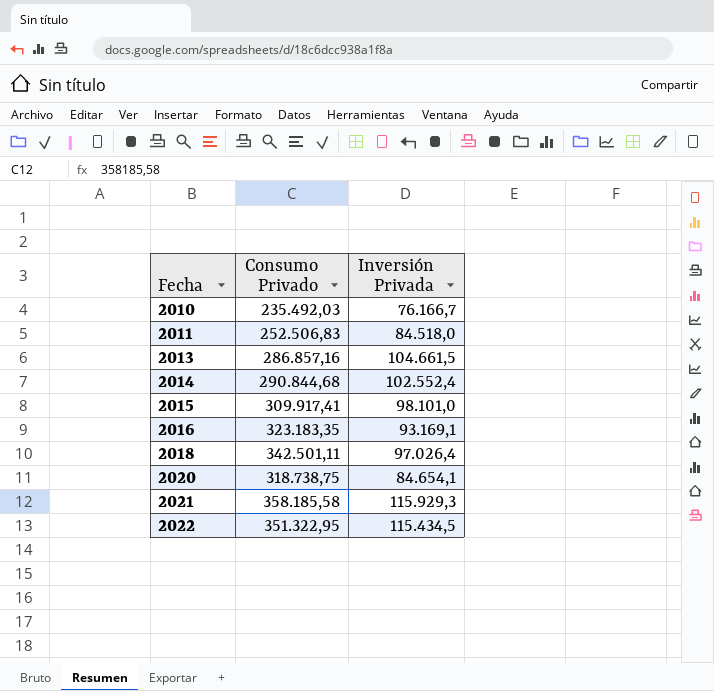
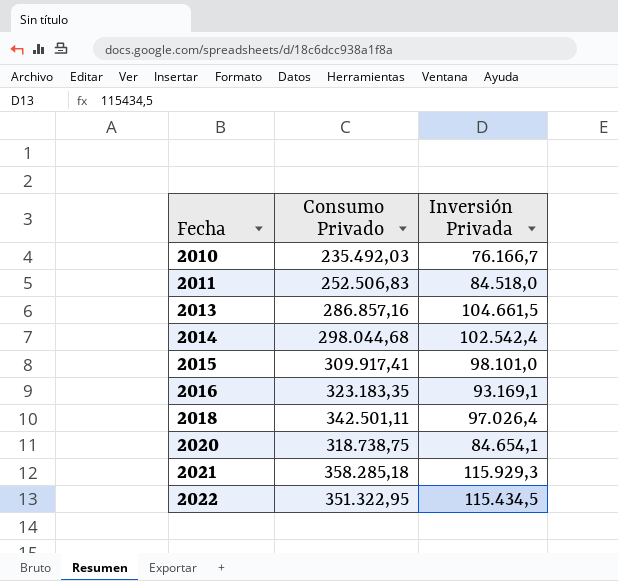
2014 | Consumo Privado: 290.844,68 -> 298.044,68
2014 | Inversión Privada: 102.552,4 -> 102.542,4
2021 | Consumo Privado: 358.185,58 -> 358.285,18

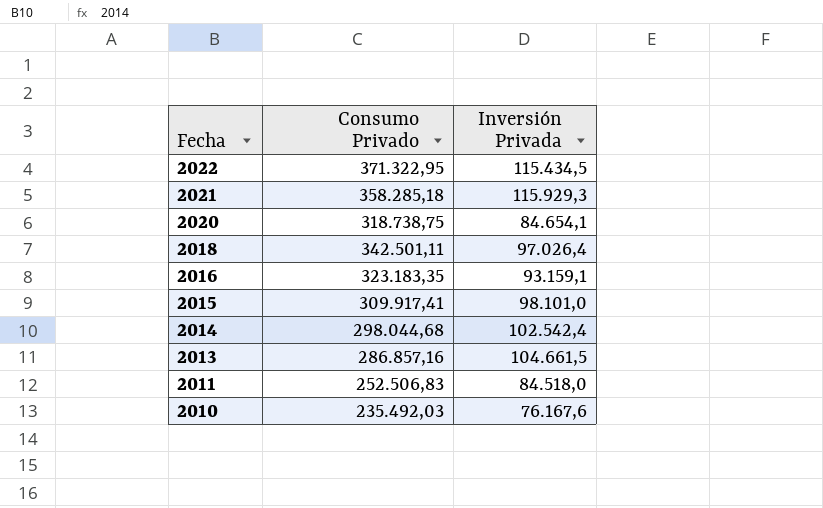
row order: Fecha ascending -> Fecha descending
2022 | Consumo Privado: 351.322,95 -> 371.322,95
2016 | Inversión Privada: 93.169,1 -> 93.159,1
2010 | Inversión Privada: 76.166,7 -> 76.167,6

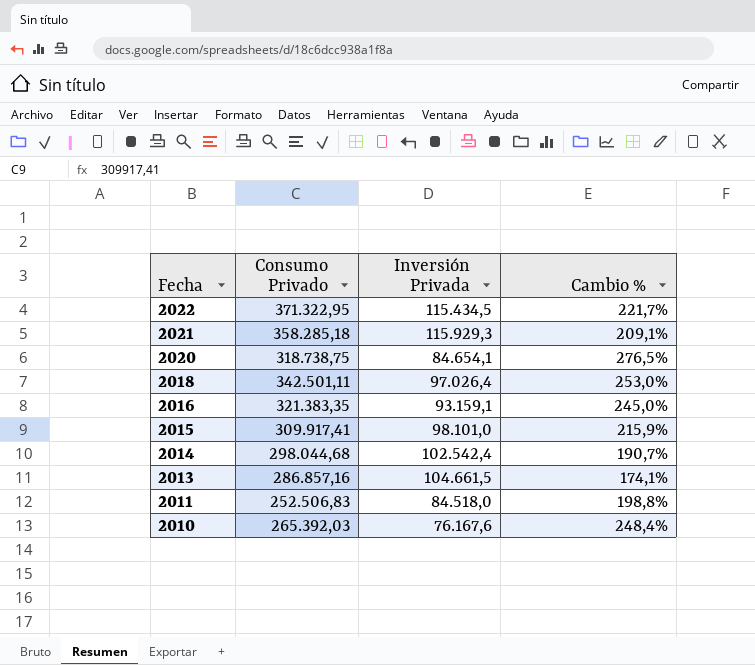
column Cambio % | formula: none -> ([Consumo Privado] - [Inversión Privada]) / [Inversión Privada]
2016 | Consumo Privado: 323.183,35 -> 321.383,35
2010 | Consumo Privado: 235.492,03 -> 265.392,03

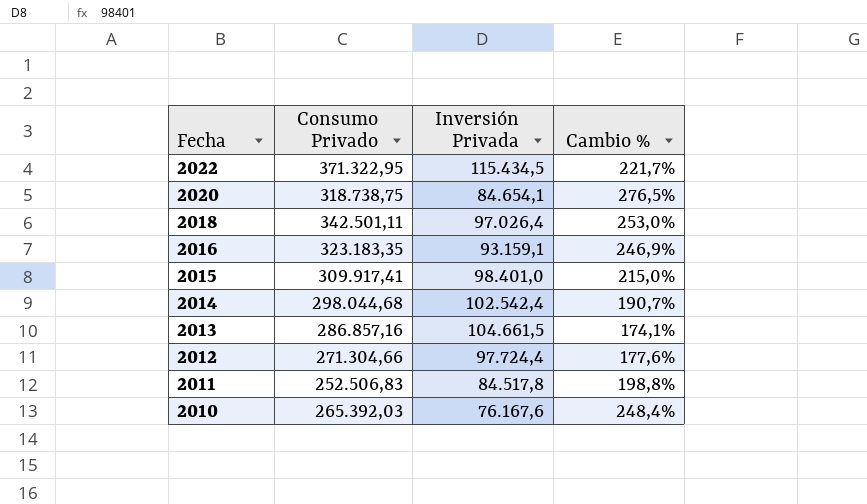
row 2021: 358.285,18 | 115.929,3 | 209,1% -> none
2016 | Consumo Privado: 321.383,35 -> 323.183,35
2016 | Cambio %: 245,0% -> 246,9%
2015 | Inversión Privada: 98.101,0 -> 98.401,0
2015 | Cambio %: 215,9% -> 215,0%
row 2012: none -> 271.304,66 | 97.724,4 | 177,6%
2011 | Inversión Privada: 84.518,0 -> 84.517,8

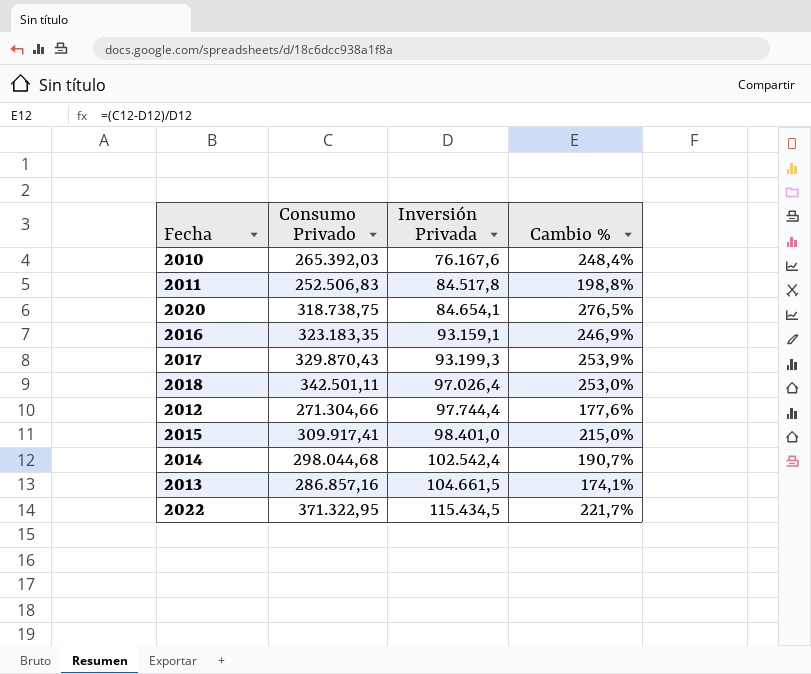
row order: Fecha descending -> Inversión Privada ascending
row 2017: none -> 329.870,43 | 93.199,3 | 253,9%
2012 | Inversión Privada: 97.724,4 -> 97.744,4

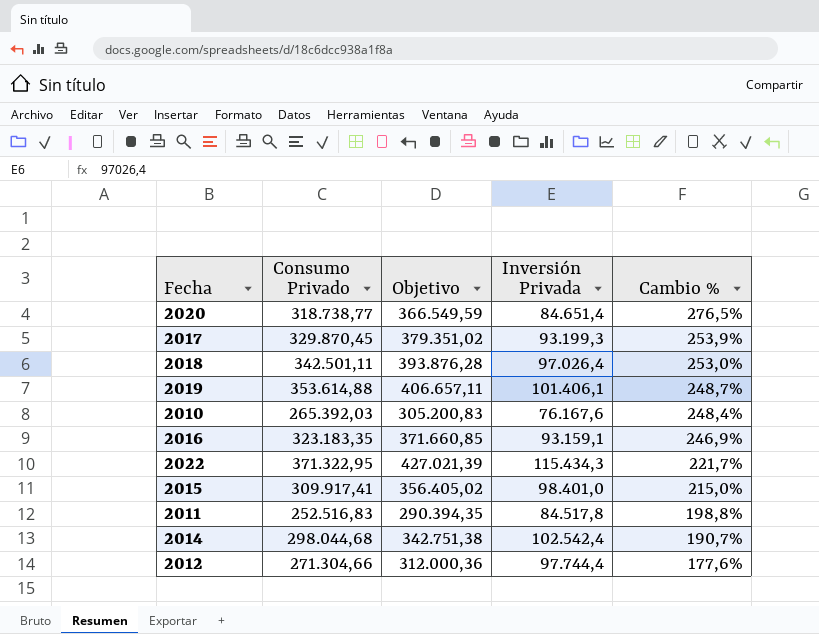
row order: Inversión Privada ascending -> Cambio % descending
column Objetivo | formula: none -> [Consumo Privado] * 1,15
row 2013: 286.857,16 | 104.661,5 | 174,1% -> none
2020 | Consumo Privado: 318.738,75 -> 318.738,77
2020 | Inversión Privada: 84.654,1 -> 84.651,4
2017 | Consumo Privado: 329.870,43 -> 329.870,45
row 2019: none -> 353.614,88 | 406.657,11 | 101.406,1 | 248,7%
2022 | Inversión Privada: 115.434,5 -> 115.434,3
2011 | Consumo Privado: 252.506,83 -> 252.516,83

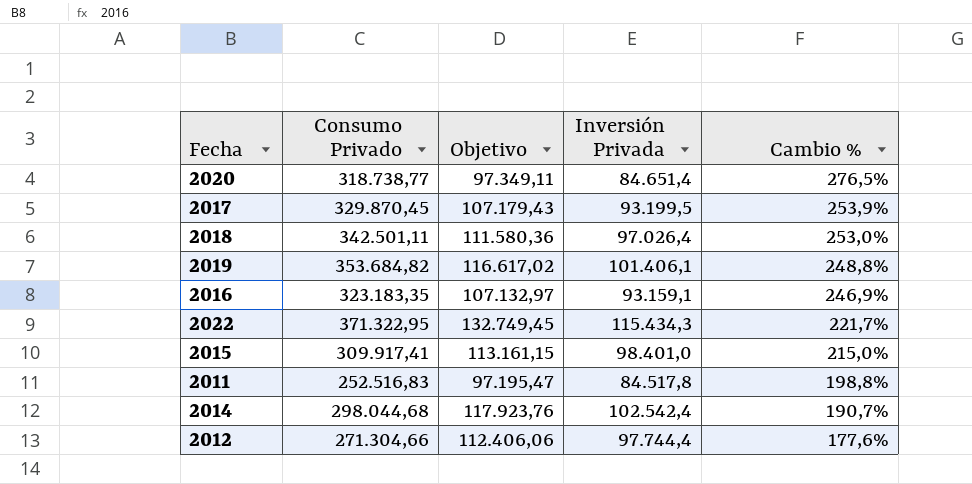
column Objetivo | formula: [Consumo Privado] * 1,15 -> [Inversión Privada] * 1,15
row 2010: 265.392,03 | 305.200,83 | 76.167,6 | 248,4% -> none
2017 | Inversión Privada: 93.199,3 -> 93.199,5
2019 | Consumo Privado: 353.614,88 -> 353.684,82
2019 | Cambio %: 248,7% -> 248,8%

